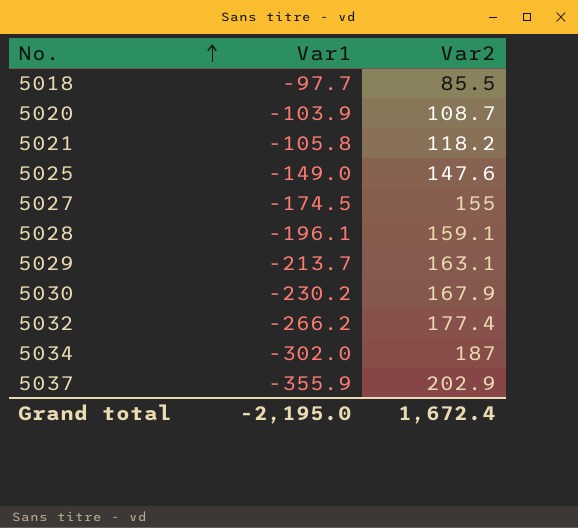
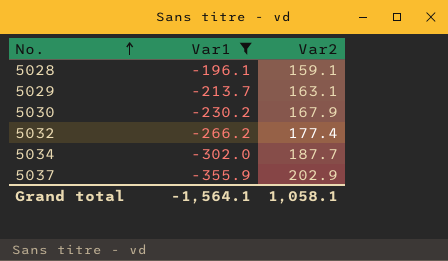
filter: none -> Var1 <= -196.1
5034 | Var2: 187 -> 187.7
Grand total | Var1: -2,195.0 -> -1,564.1
Grand total | Var2: 1,672.4 -> 1,058.1

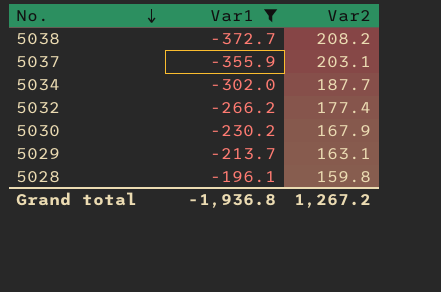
row order: No. ascending -> No. descending
row 5038: none -> -372.7 | 208.2
5037 | Var2: 202.9 -> 203.1
5028 | Var2: 159.1 -> 159.8
Grand total | Var1: -1,564.1 -> -1,936.8
Grand total | Var2: 1,058.1 -> 1,267.2

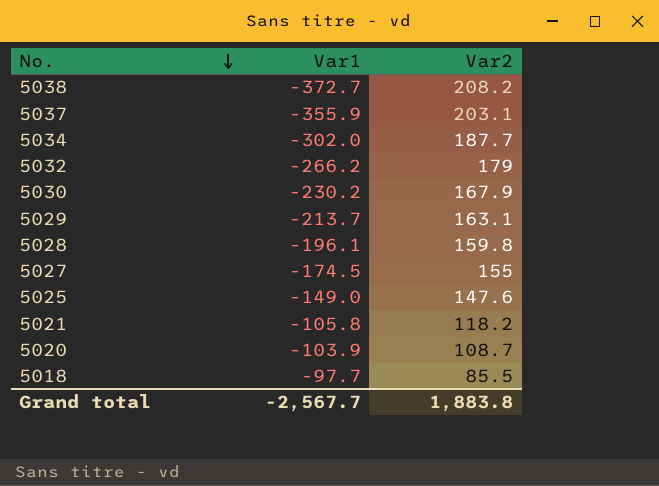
filter: Var1 <= -196.1 -> none
5032 | Var2: 177.4 -> 179
Grand total | Var1: -1,936.8 -> -2,567.7
Grand total | Var2: 1,267.2 -> 1,883.8

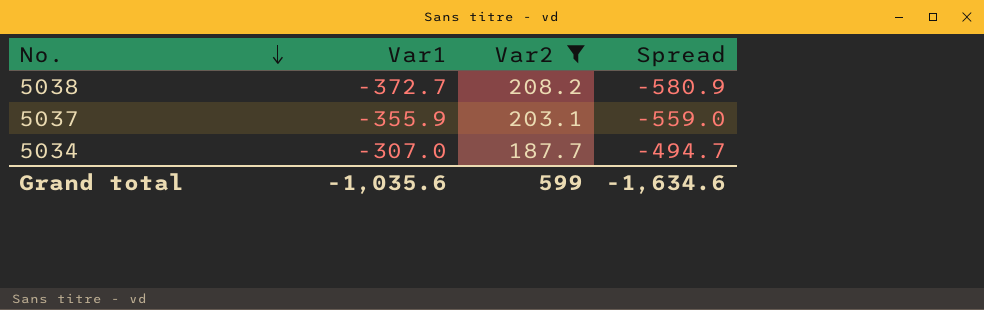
filter: none -> Var2 >= 187.7
column Spread | formula: none -> [Var1] - [Var2]
5034 | Var1: -302.0 -> -307.0
Grand total | Var1: -2,567.7 -> -1,035.6
Grand total | Var2: 1,883.8 -> 599

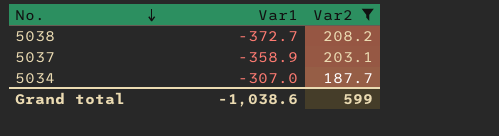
column Spread | formula: [Var1] - [Var2] -> none
5037 | Var1: -355.9 -> -358.9
Grand total | Var1: -1,035.6 -> -1,038.6

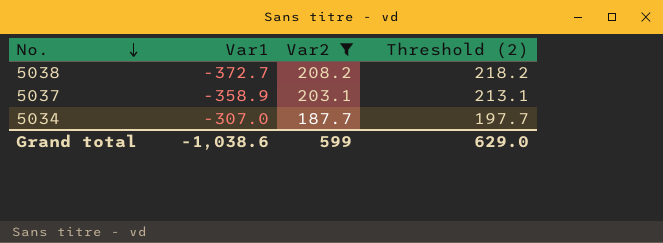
column Threshold (2) | formula: none -> [Var2] + 10

